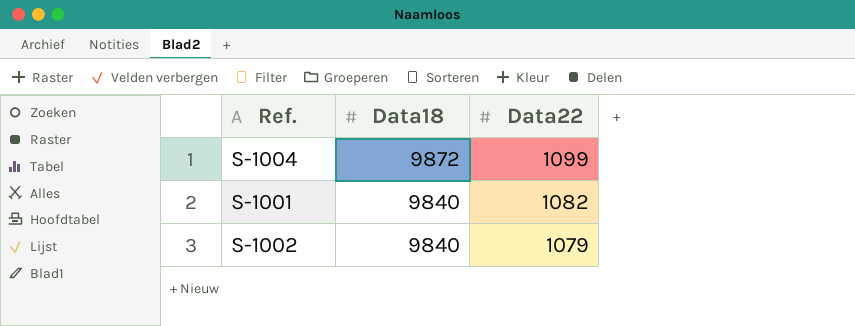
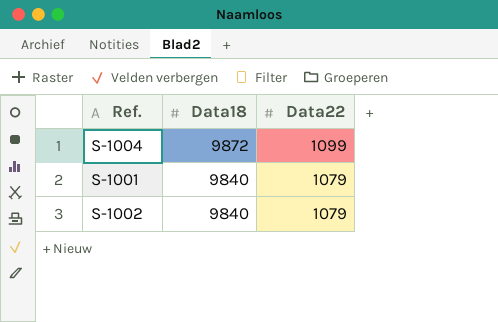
S-1001 | Data22: 1082 -> 1079

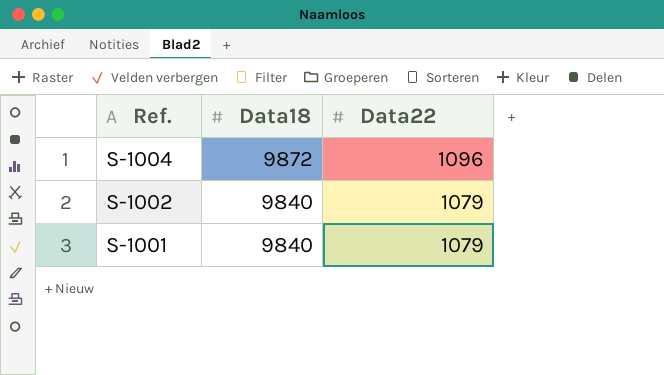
row order: Data18 descending -> Ref. descending
S-1004 | Data22: 1099 -> 1096

